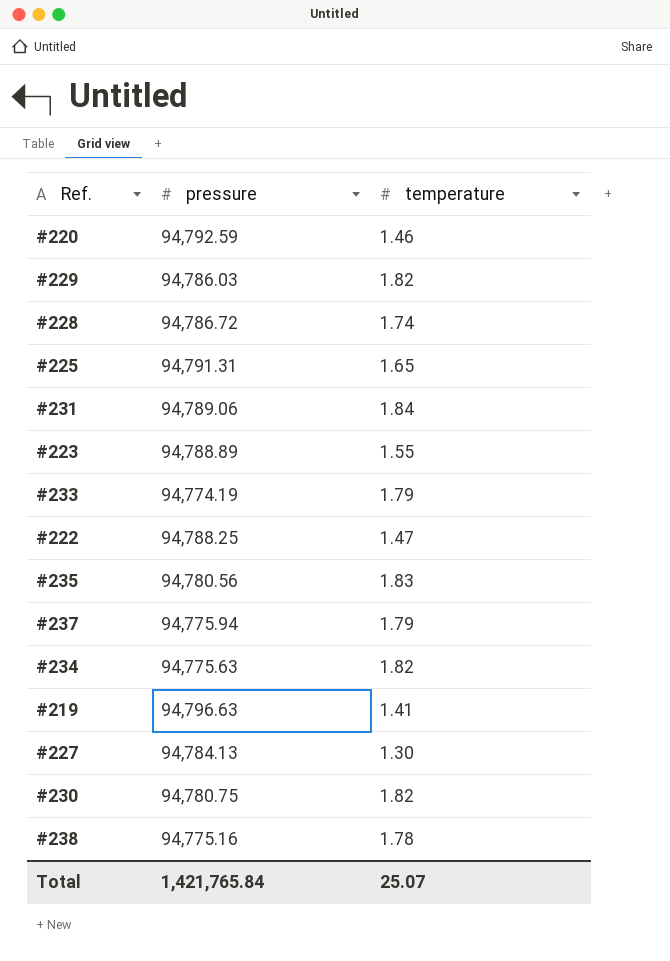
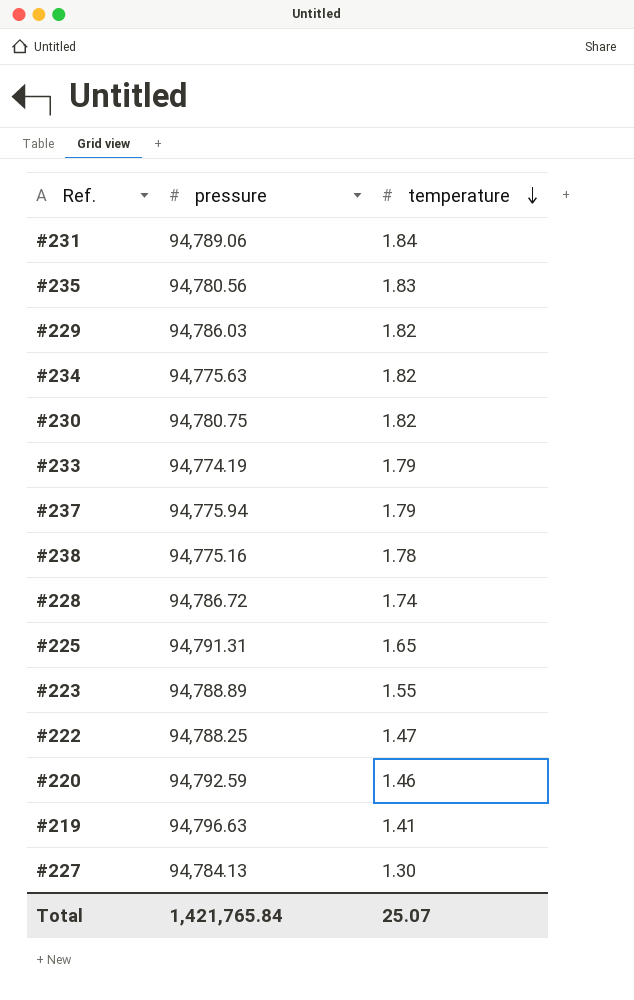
row order: none -> temperature descending

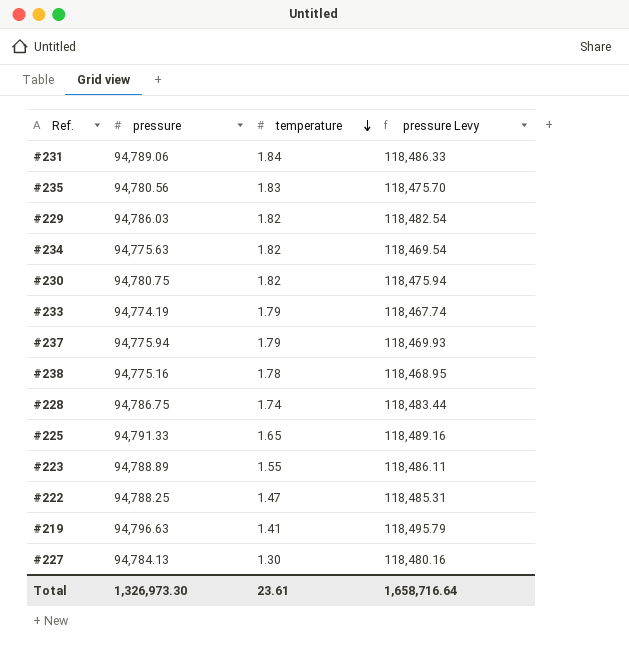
column pressure Levy | formula: none -> [pressure] * 1.25
row #220: 94,792.59 | 1.46 -> none
#228 | pressure: 94,786.72 -> 94,786.75
#225 | pressure: 94,791.31 -> 94,791.33
Total | pressure: 1,421,765.84 -> 1,326,973.30
Total | temperature: 25.07 -> 23.61

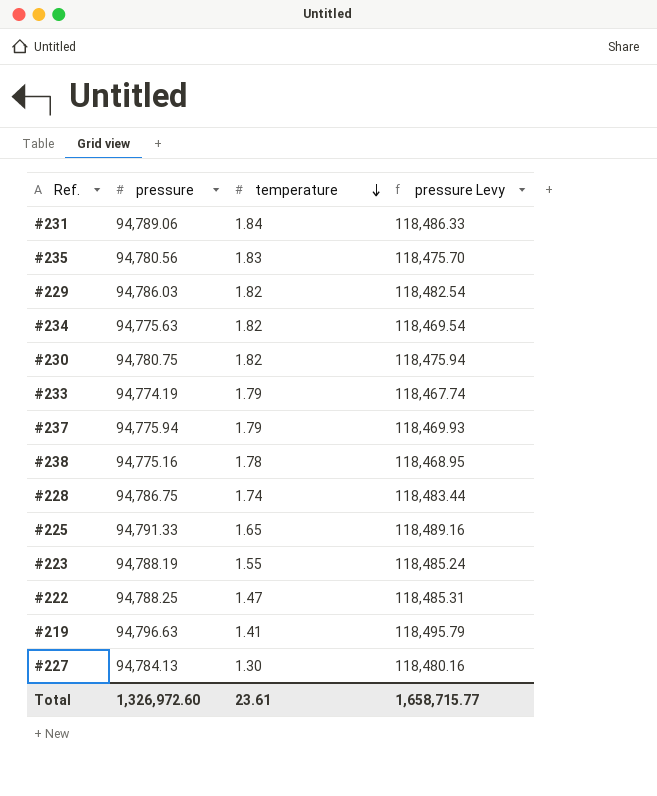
#223 | pressure: 94,788.89 -> 94,788.19
#223 | pressure Levy: 118,486.11 -> 118,485.24
Total | pressure: 1,326,973.30 -> 1,326,972.60
Total | pressure Levy: 1,658,716.64 -> 1,658,715.77

